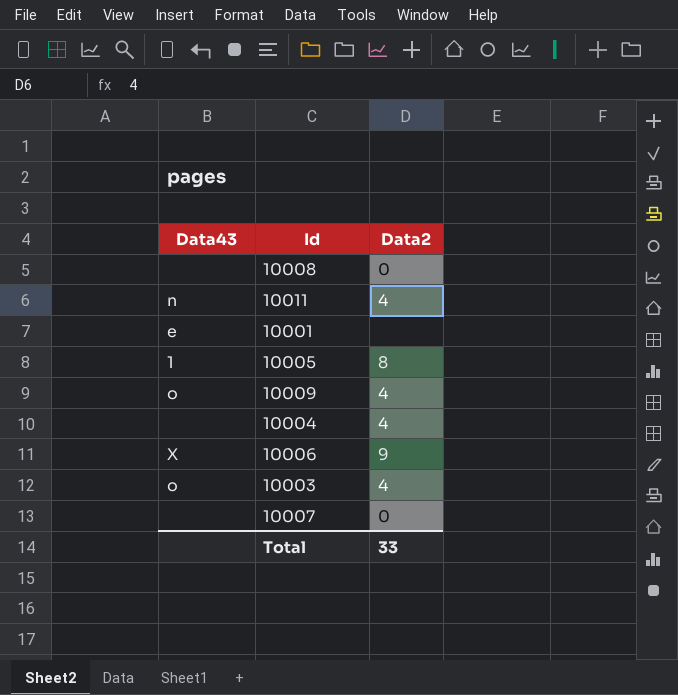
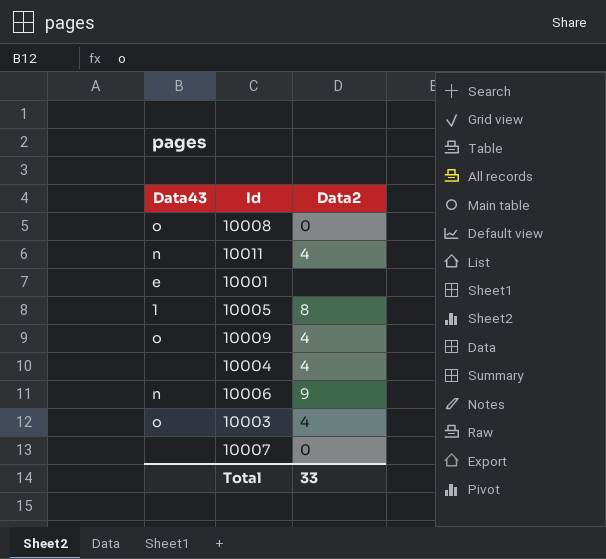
10008 | Data43: none -> o
10006 | Data43: X -> n

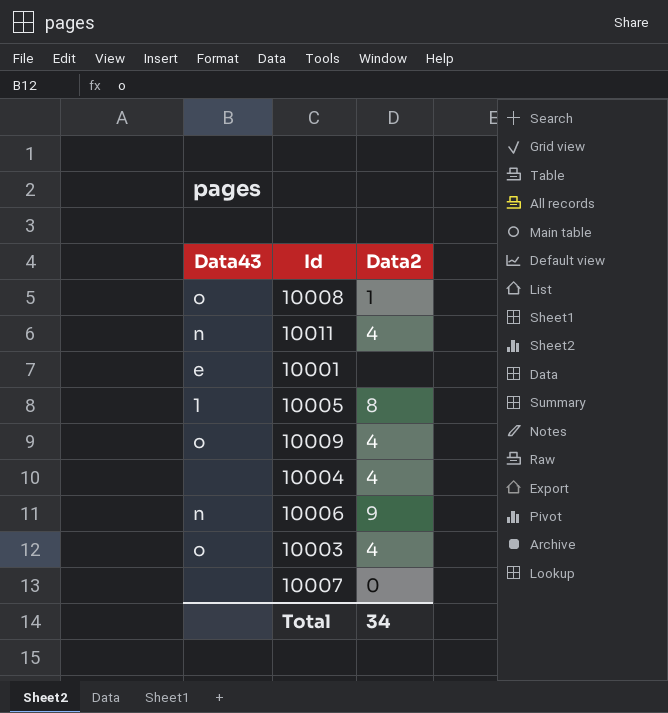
10008 | Data2: 0 -> 1
Total | Data2: 33 -> 34

